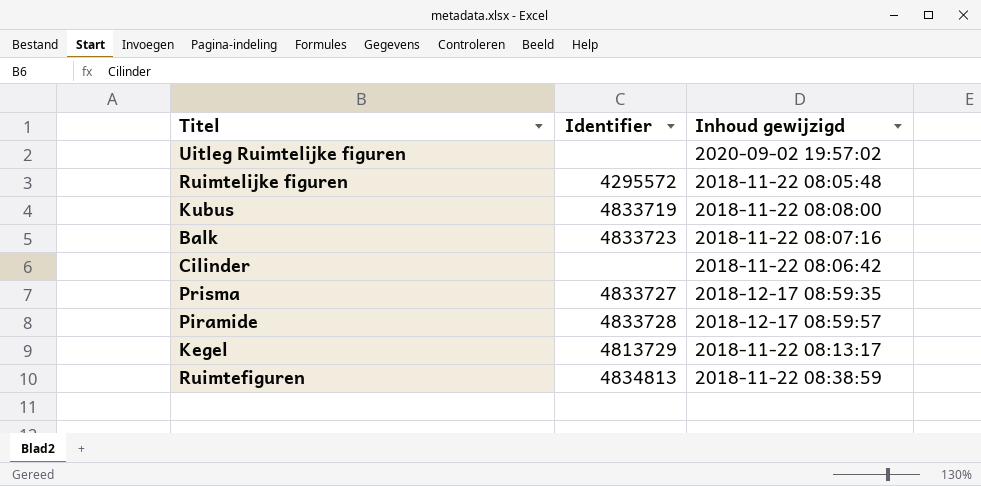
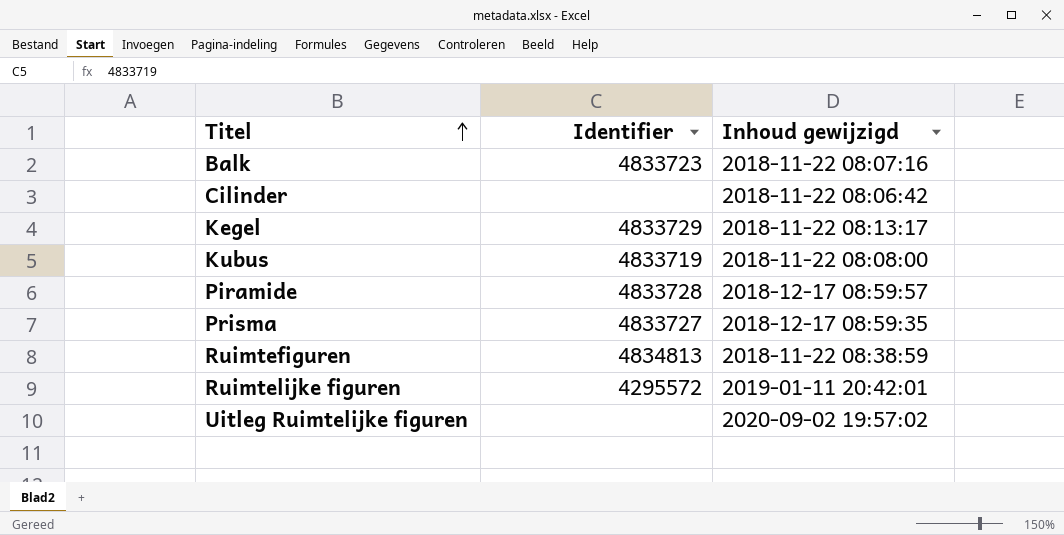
row order: none -> Titel ascending
Kegel | Identifier: 4813729 -> 4833729
Ruimtelijke figuren | Inhoud gewijzigd: 2018-11-22 08:05:48 -> 2019-01-11 20:42:01

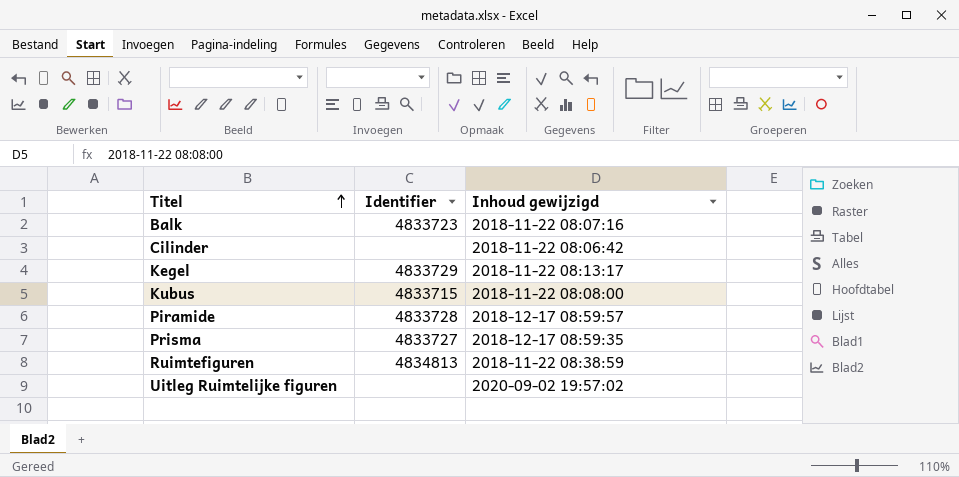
row Ruimtelijke figuren: 4295572 | 2019-01-11 20:42:01 -> none
Kubus | Identifier: 4833719 -> 4833715

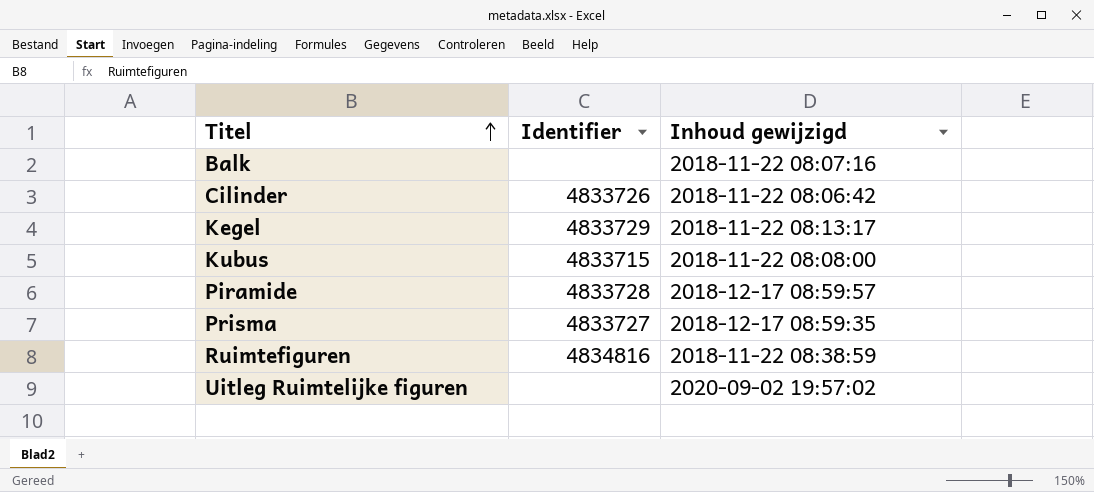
Balk | Identifier: 4833723 -> none
Cilinder | Identifier: none -> 4833726
Ruimtefiguren | Identifier: 4834813 -> 4834816

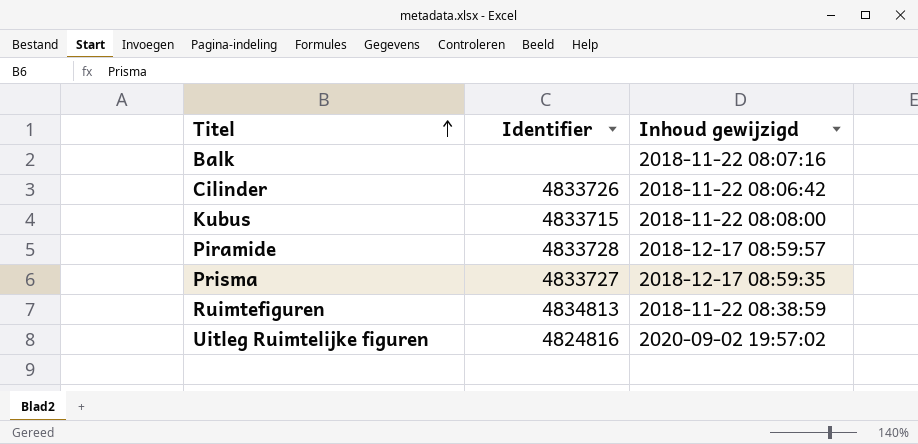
row Kegel: 4833729 | 2018-11-22 08:13:17 -> none
Ruimtefiguren | Identifier: 4834816 -> 4834813
Uitleg Ruimtelijke figuren | Identifier: none -> 4824816

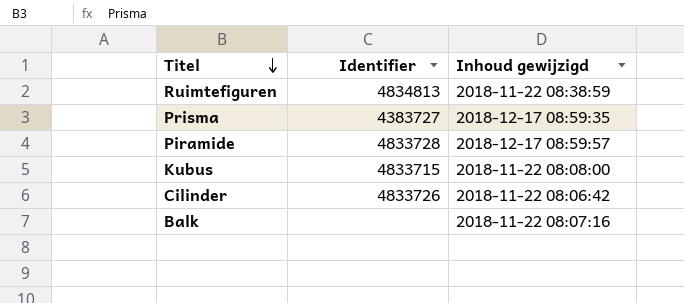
row order: Titel ascending -> Titel descending
row Uitleg Ruimtelijke figuren: 4824816 | 2020-09-02 19:57:02 -> none
Prisma | Identifier: 4833727 -> 4383727

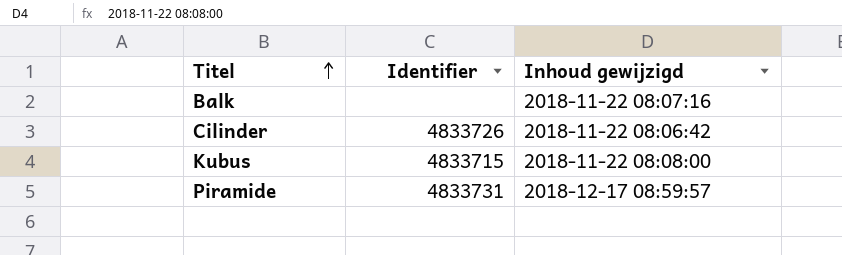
row order: Titel descending -> Titel ascending
row Ruimtefiguren: 4834813 | 2018-11-22 08:38:59 -> none
row Prisma: 4383727 | 2018-12-17 08:59:35 -> none
Piramide | Identifier: 4833728 -> 4833731

